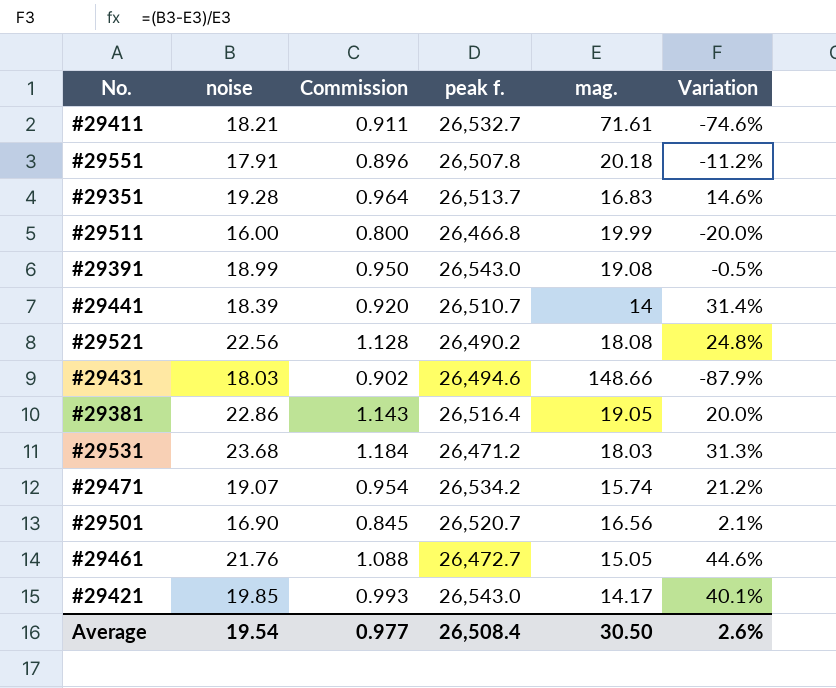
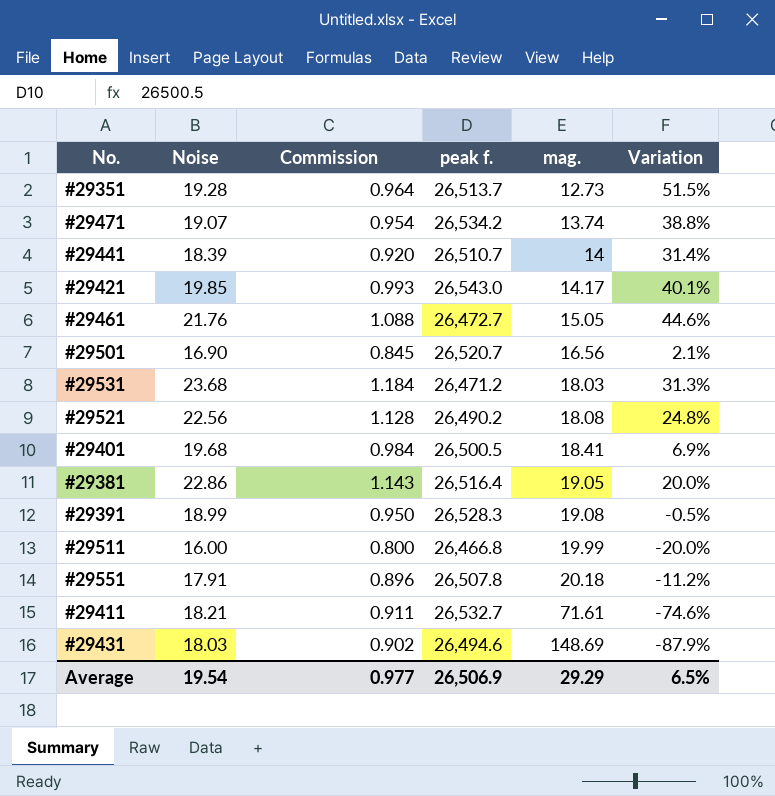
row order: none -> mag. ascending
column name: noise -> Noise
#29351 | mag.: 16.83 -> 12.73
#29351 | Variation: 14.6% -> 51.5%
#29471 | mag.: 15.74 -> 13.74
#29471 | Variation: 21.2% -> 38.8%
row #29401: none -> 19.68 | 0.984 | 26,500.5 | 18.41 | 6.9%
#29391 | peak f.: 26,543.0 -> 26,528.3
#29431 | mag.: 148.66 -> 148.69
Average | peak f.: 26,508.4 -> 26,506.9
Average | mag.: 30.50 -> 29.29
Average | Variation: 2.6% -> 6.5%

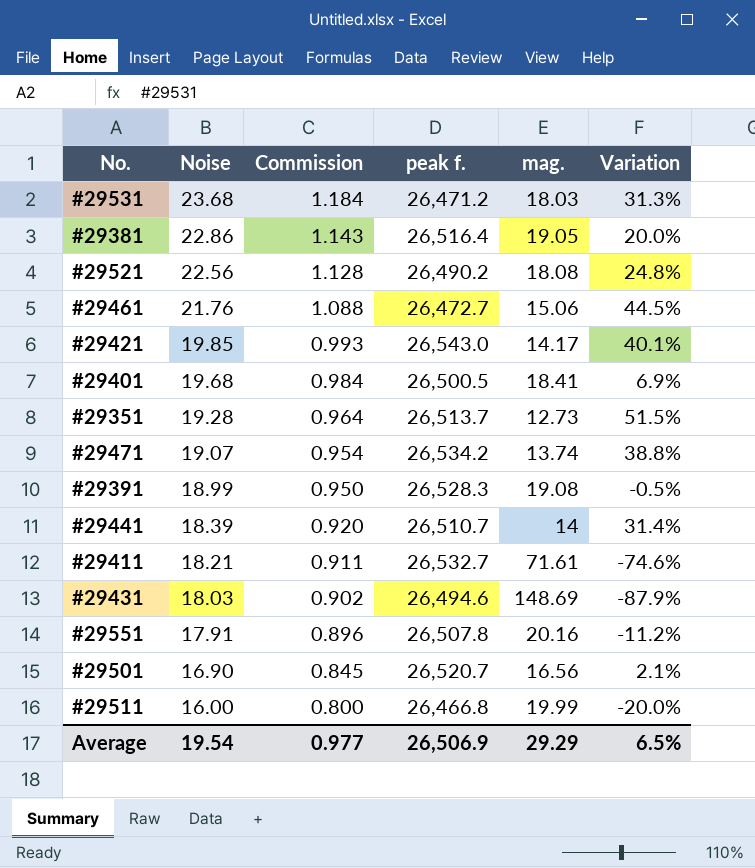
row order: mag. ascending -> Noise descending
#29461 | mag.: 15.05 -> 15.06
#29461 | Variation: 44.6% -> 44.5%
#29551 | mag.: 20.18 -> 20.16

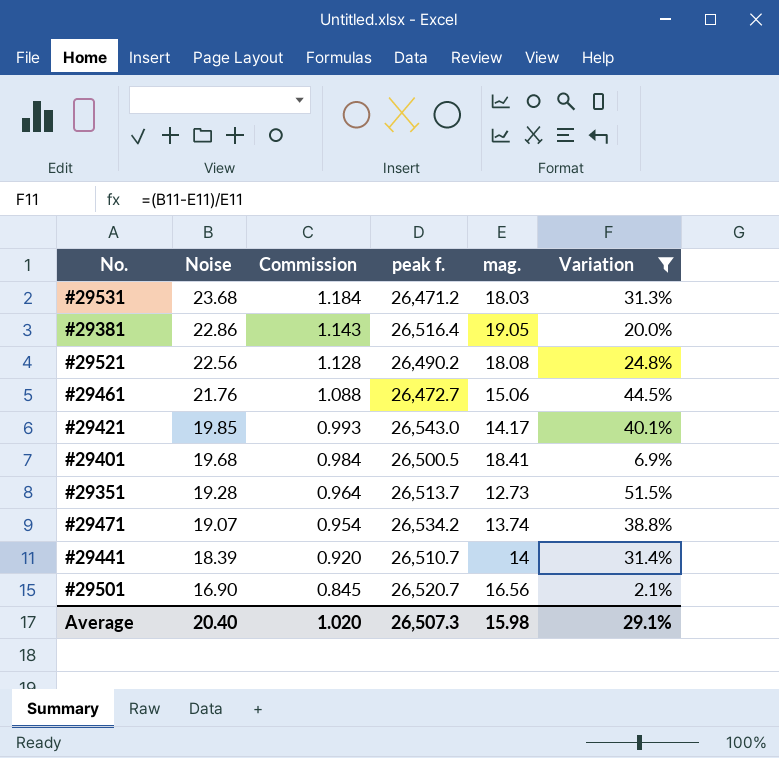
filter: none -> Variation >= 2.1%
Average | Noise: 19.54 -> 20.40
Average | Commission: 0.977 -> 1.020
Average | peak f.: 26,506.9 -> 26,507.3
Average | mag.: 29.29 -> 15.98
Average | Variation: 6.5% -> 29.1%

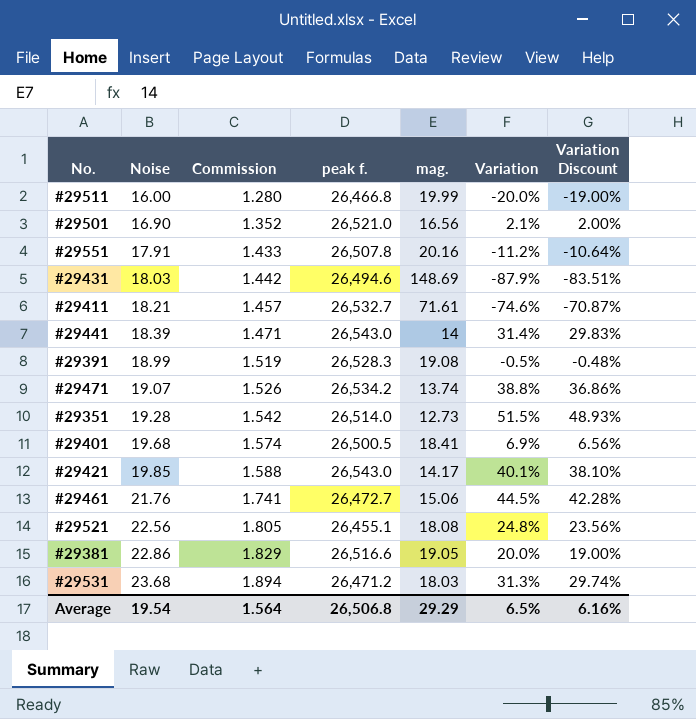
filter: Variation >= 2.1% -> none
row order: Noise descending -> Noise ascending
column Commission | formula: [Noise] * 0.05 -> [Noise] * 0.08
column Variation Discount | formula: none -> [Variation] * 0.95
#29501 | peak f.: 26,520.7 -> 26,521.0
#29441 | peak f.: 26,510.7 -> 26,543.0
#29351 | peak f.: 26,513.7 -> 26,514.0
#29521 | peak f.: 26,490.2 -> 26,455.1
#29381 | peak f.: 26,516.4 -> 26,516.6
Average | Noise: 20.40 -> 19.54
Average | Commission: 1.020 -> 1.564
Average | peak f.: 26,507.3 -> 26,506.8
Average | mag.: 15.98 -> 29.29
Average | Variation: 29.1% -> 6.5%

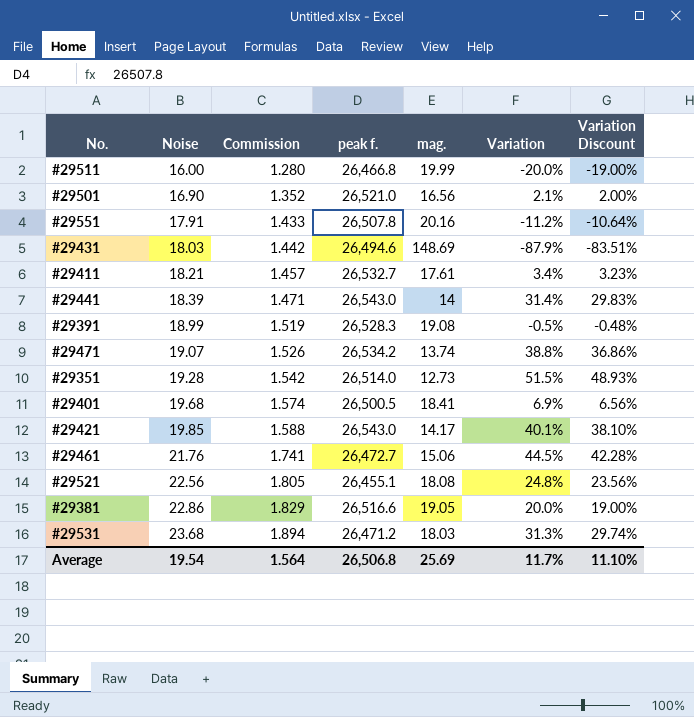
#29411 | mag.: 71.61 -> 17.61
#29411 | Variation: -74.6% -> 3.4%
#29411 | Variation Discount: -70.87% -> 3.23%
Average | mag.: 29.29 -> 25.69
Average | Variation: 6.5% -> 11.7%
Average | Variation Discount: 6.16% -> 11.10%

